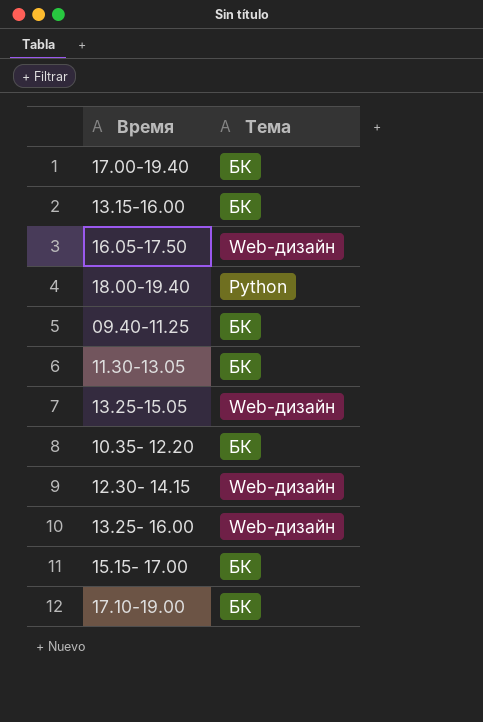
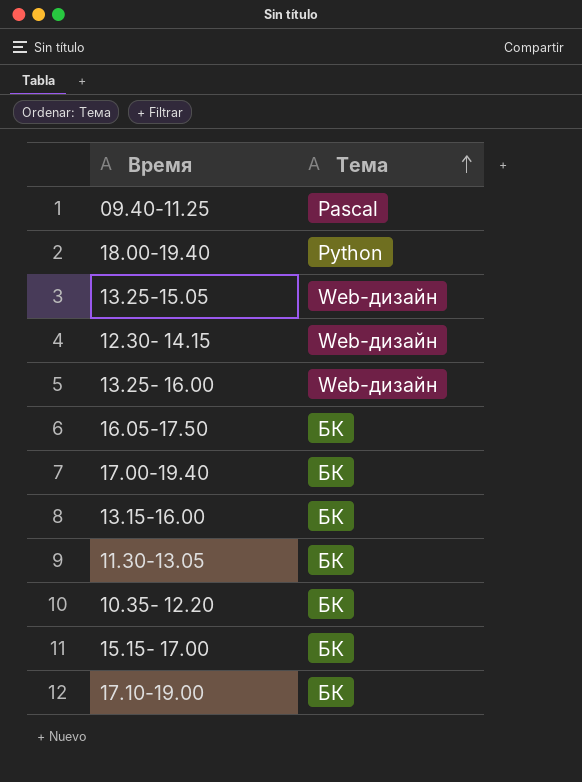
row order: none -> Тема ascending
09.40-11.25 | Тема: БК -> Pascal
16.05-17.50 | Тема: Web-дизайн -> БК

